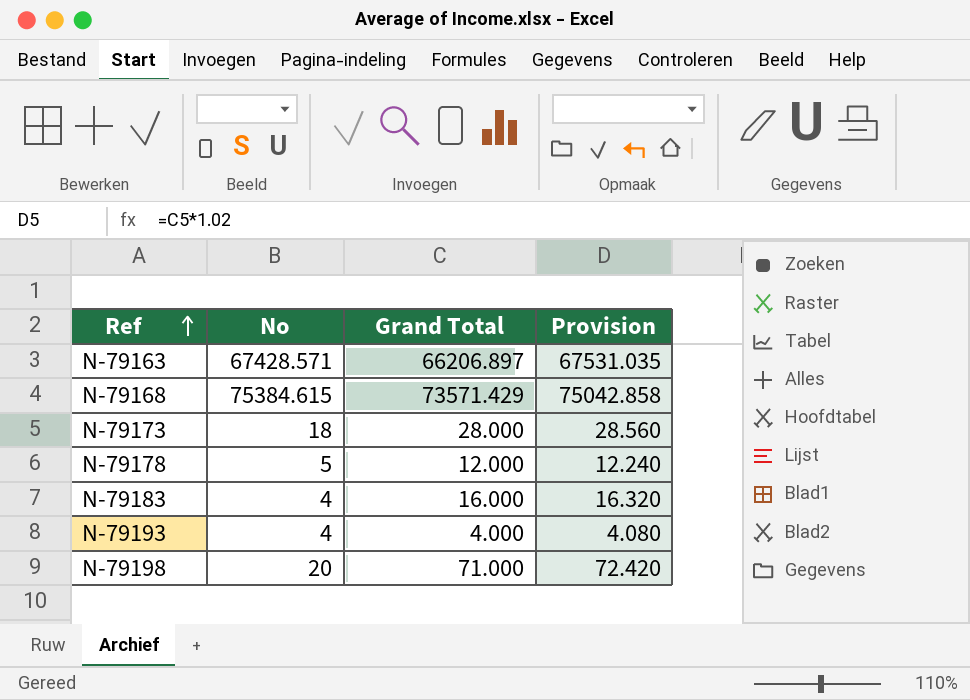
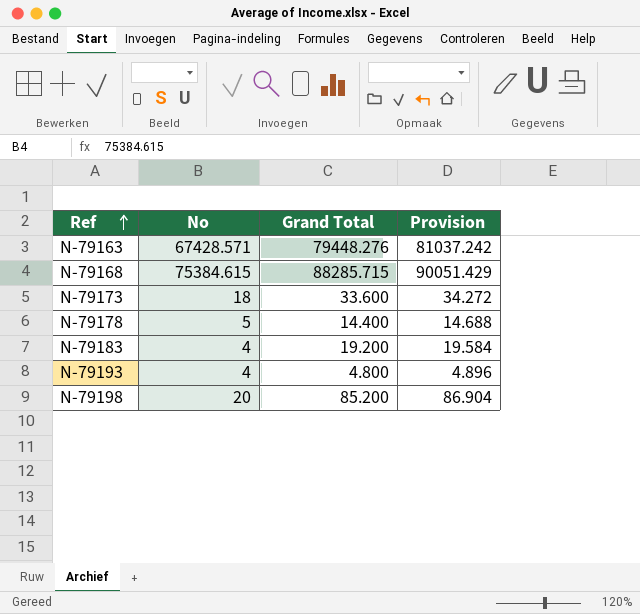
N-79163 | Grand Total: 66206.897 -> 79448.276
N-79163 | Provision: 67531.035 -> 81037.242
N-79168 | Grand Total: 73571.429 -> 88285.715
N-79168 | Provision: 75042.858 -> 90051.429
N-79173 | Grand Total: 28.000 -> 33.600
N-79173 | Provision: 28.560 -> 34.272
N-79178 | Grand Total: 12.000 -> 14.400
N-79178 | Provision: 12.240 -> 14.688
N-79183 | Grand Total: 16.000 -> 19.200
N-79183 | Provision: 16.320 -> 19.584
N-79193 | Grand Total: 4.000 -> 4.800
N-79193 | Provision: 4.080 -> 4.896
N-79198 | Grand Total: 71.000 -> 85.200
N-79198 | Provision: 72.420 -> 86.904

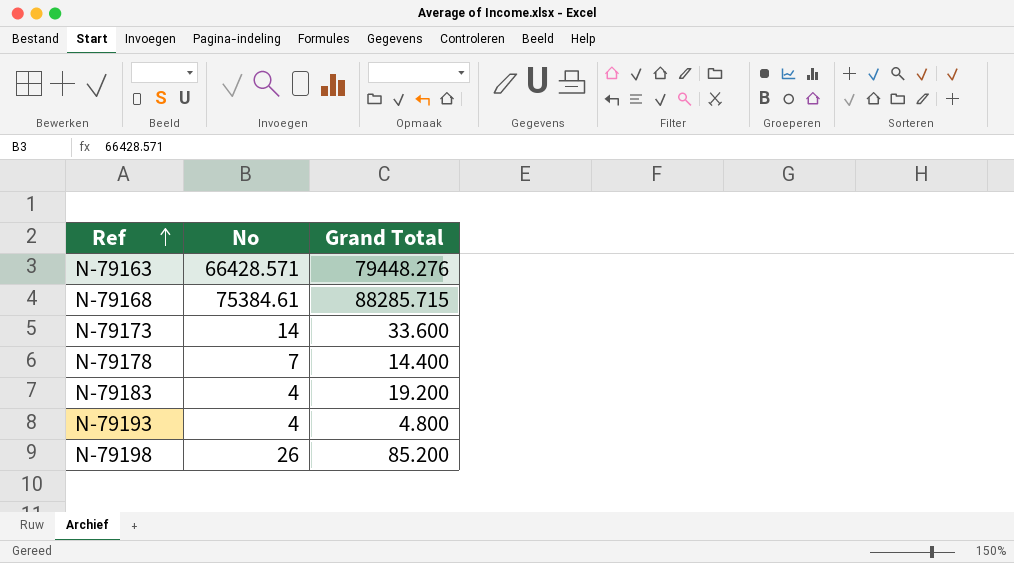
column Provision | formula: [Grand Total] * 1.02 -> none
N-79163 | No: 67428.571 -> 66428.571
N-79168 | No: 75384.615 -> 75384.61
N-79173 | No: 18 -> 14
N-79178 | No: 5 -> 7
N-79198 | No: 20 -> 26

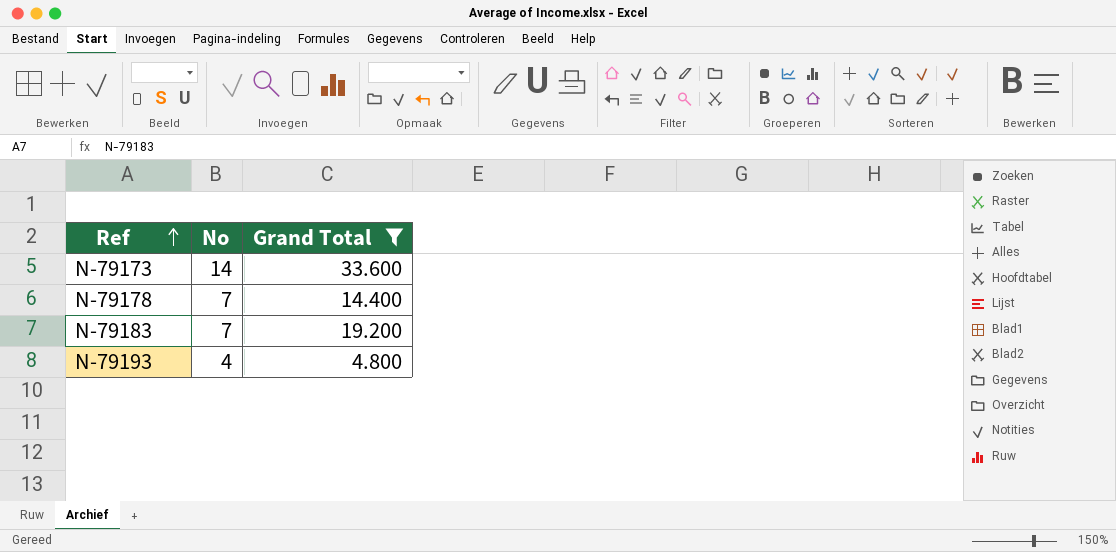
filter: none -> Grand Total <= 33.600
N-79183 | No: 4 -> 7

